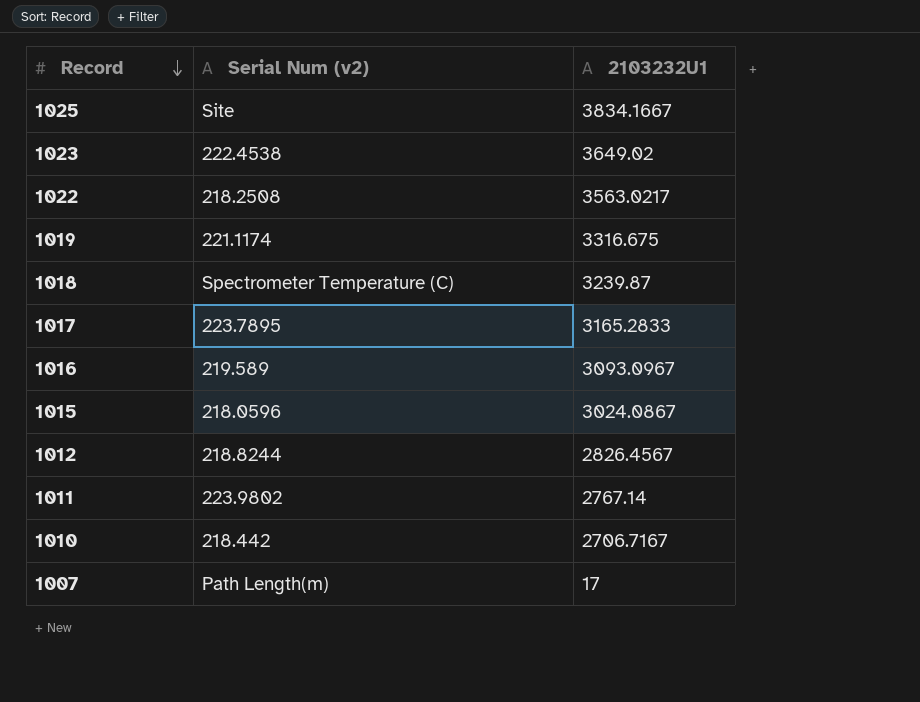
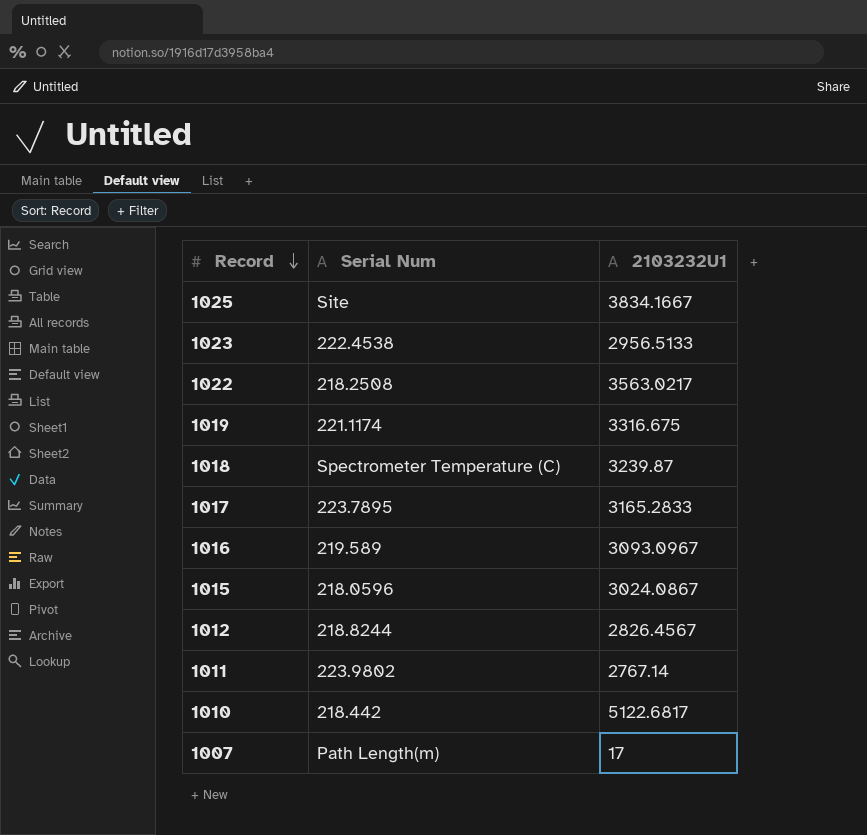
column name: Serial Num (v2) -> Serial Num
1023 | 2103232U1: 3649.02 -> 2956.5133
1010 | 2103232U1: 2706.7167 -> 5122.6817

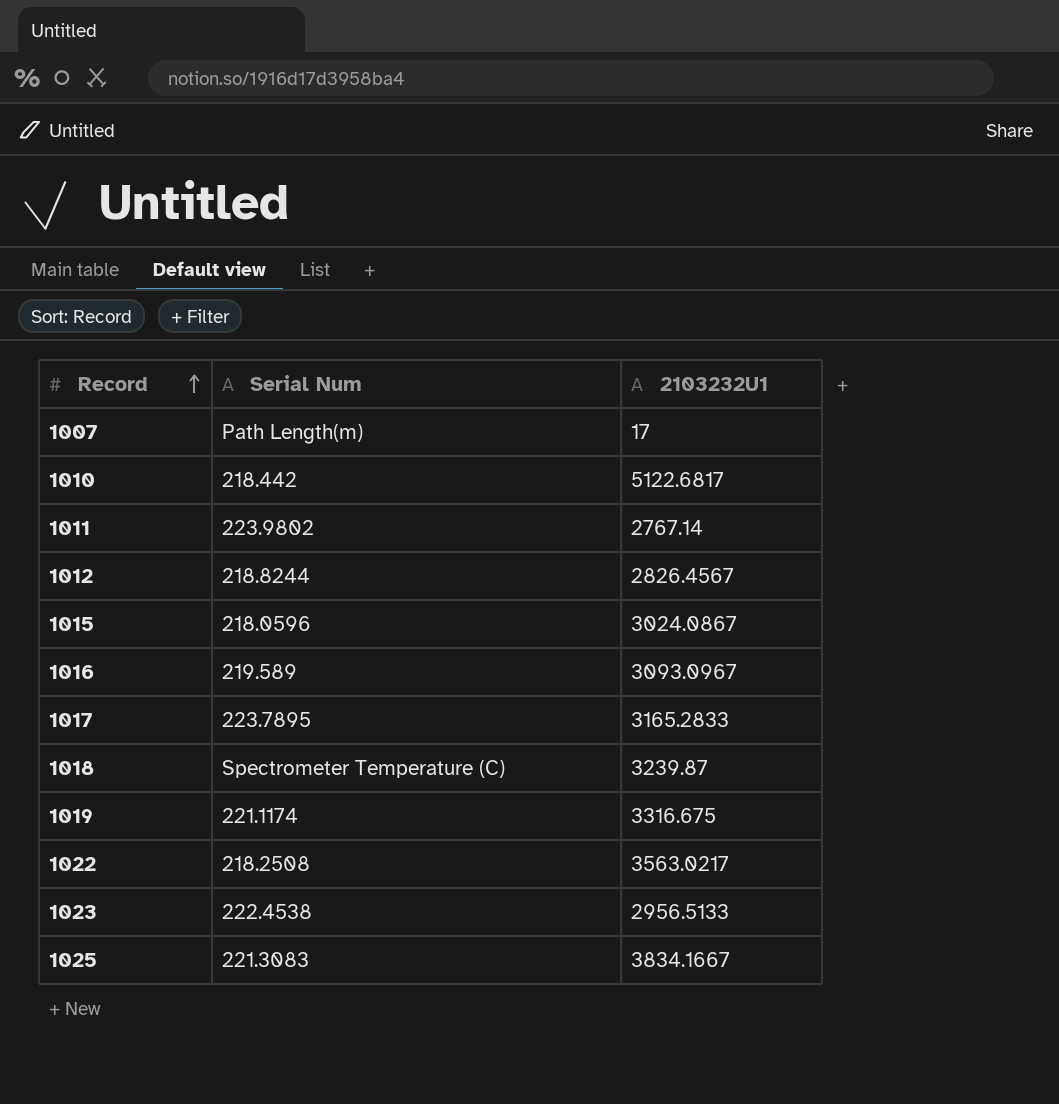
row order: Record descending -> Record ascending
1025 | Serial Num: Site -> 221.3083

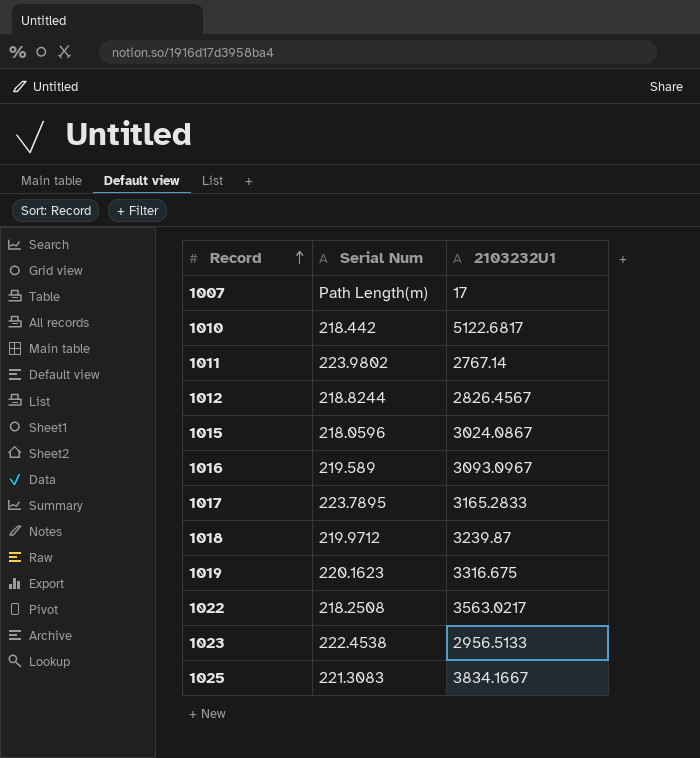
1018 | Serial Num: Spectrometer Temperature (C) -> 219.9712
1019 | Serial Num: 221.1174 -> 220.1623

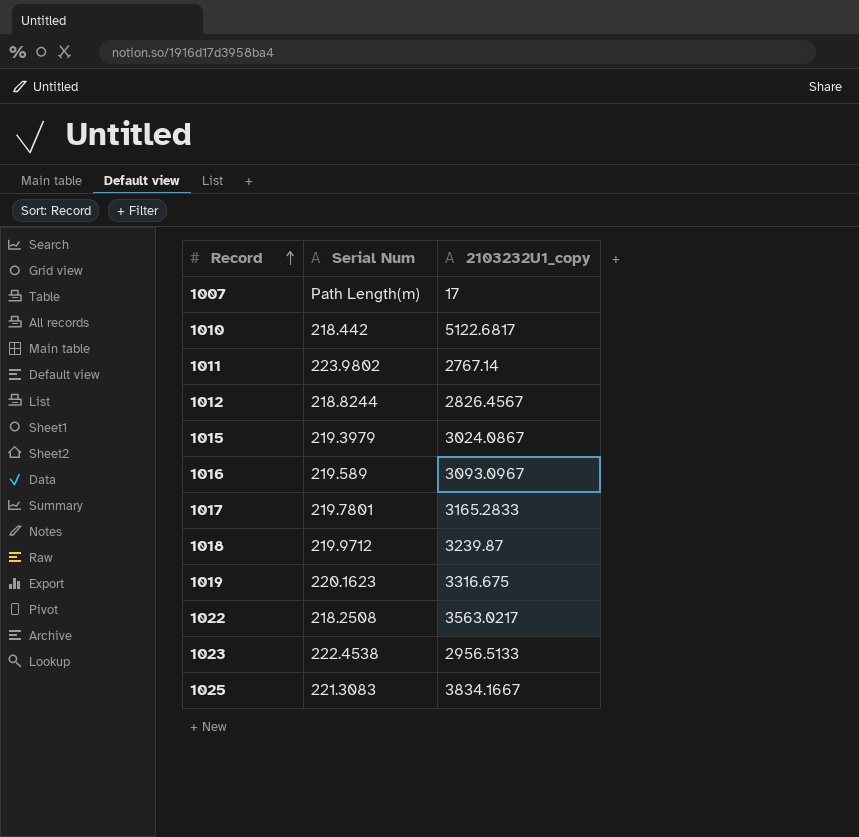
column name: 2103232U1 -> 2103232U1_copy
1015 | Serial Num: 218.0596 -> 219.3979
1017 | Serial Num: 223.7895 -> 219.7801

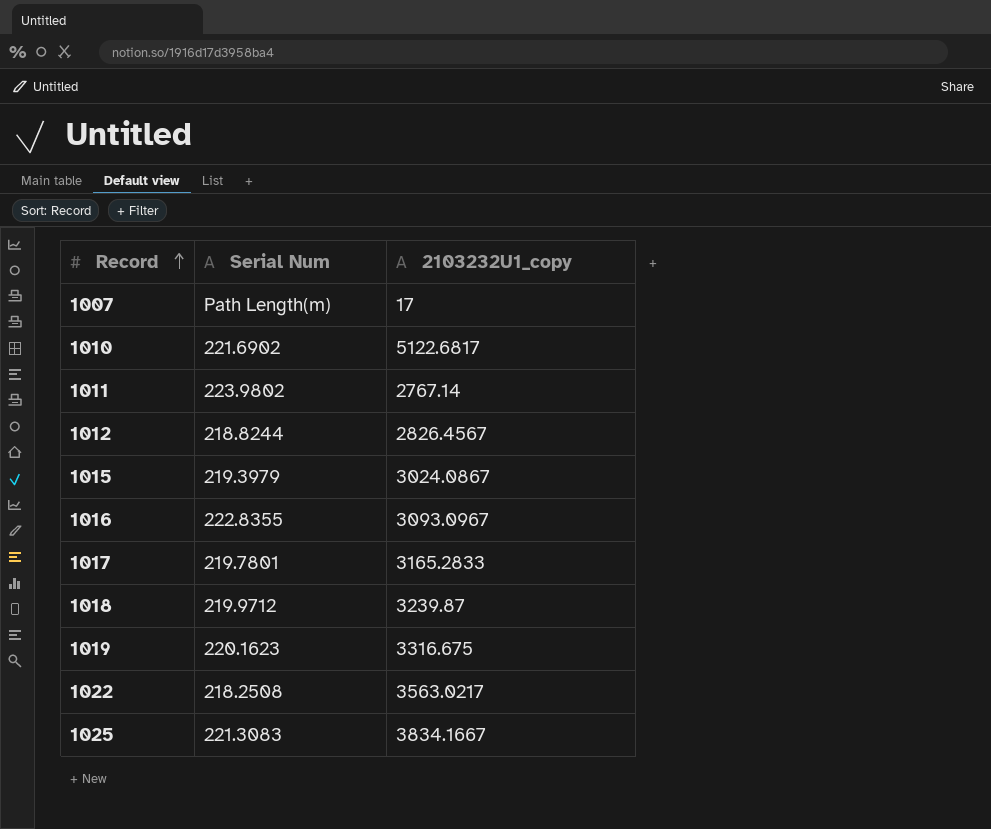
row 1023: 222.4538 | 2956.5133 -> none
1010 | Serial Num: 218.442 -> 221.6902
1016 | Serial Num: 219.589 -> 222.8355

